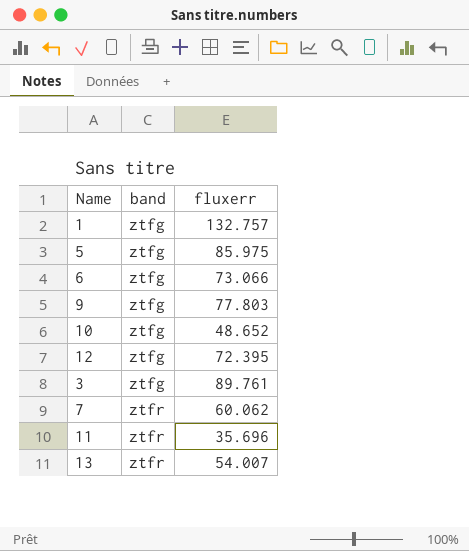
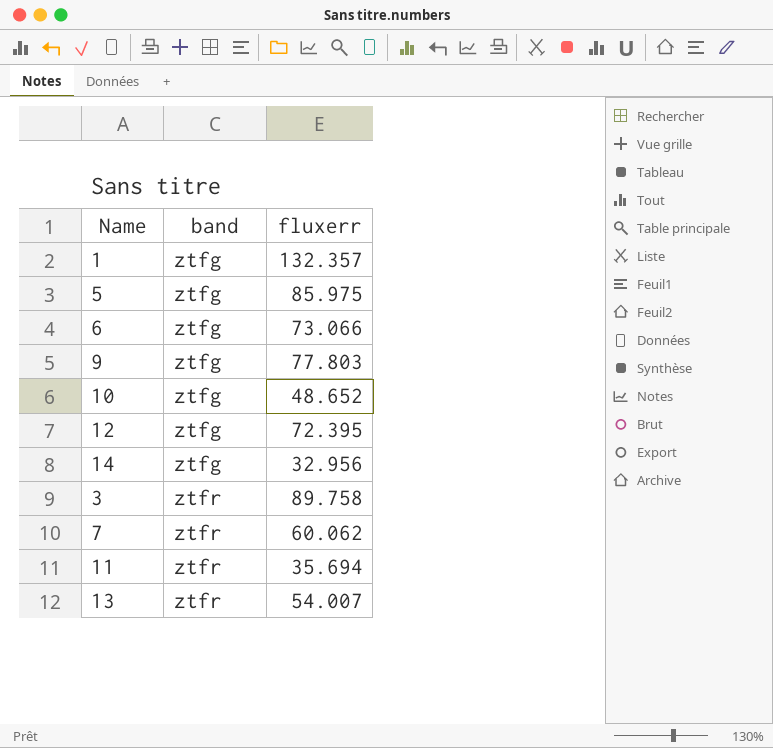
1 | fluxerr: 132.757 -> 132.357
row 14: none -> ztfg | 32.956
3 | band: ztfg -> ztfr
3 | fluxerr: 89.761 -> 89.758
11 | fluxerr: 35.696 -> 35.694

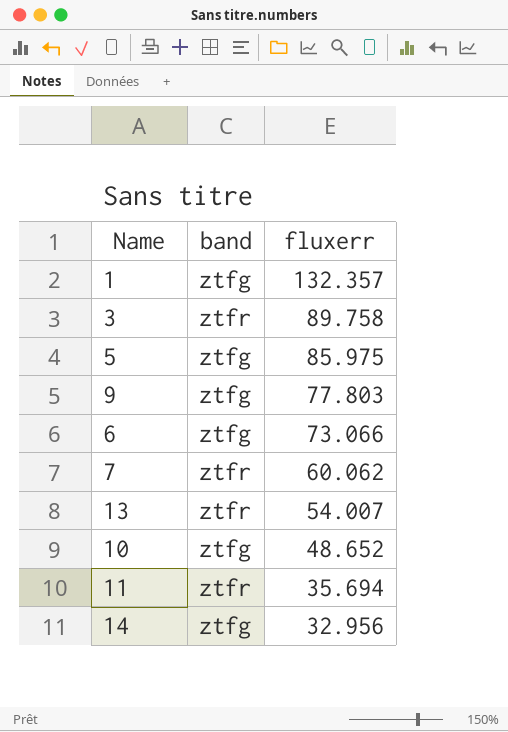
row order: band ascending -> fluxerr descending
row 12: ztfg | 72.395 -> none

